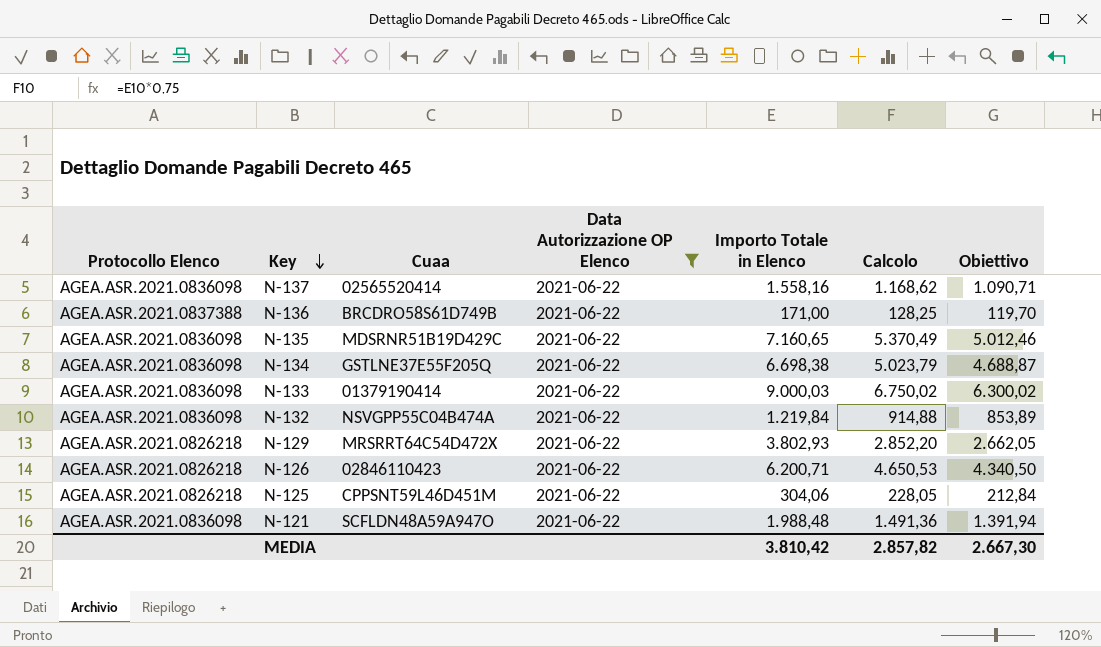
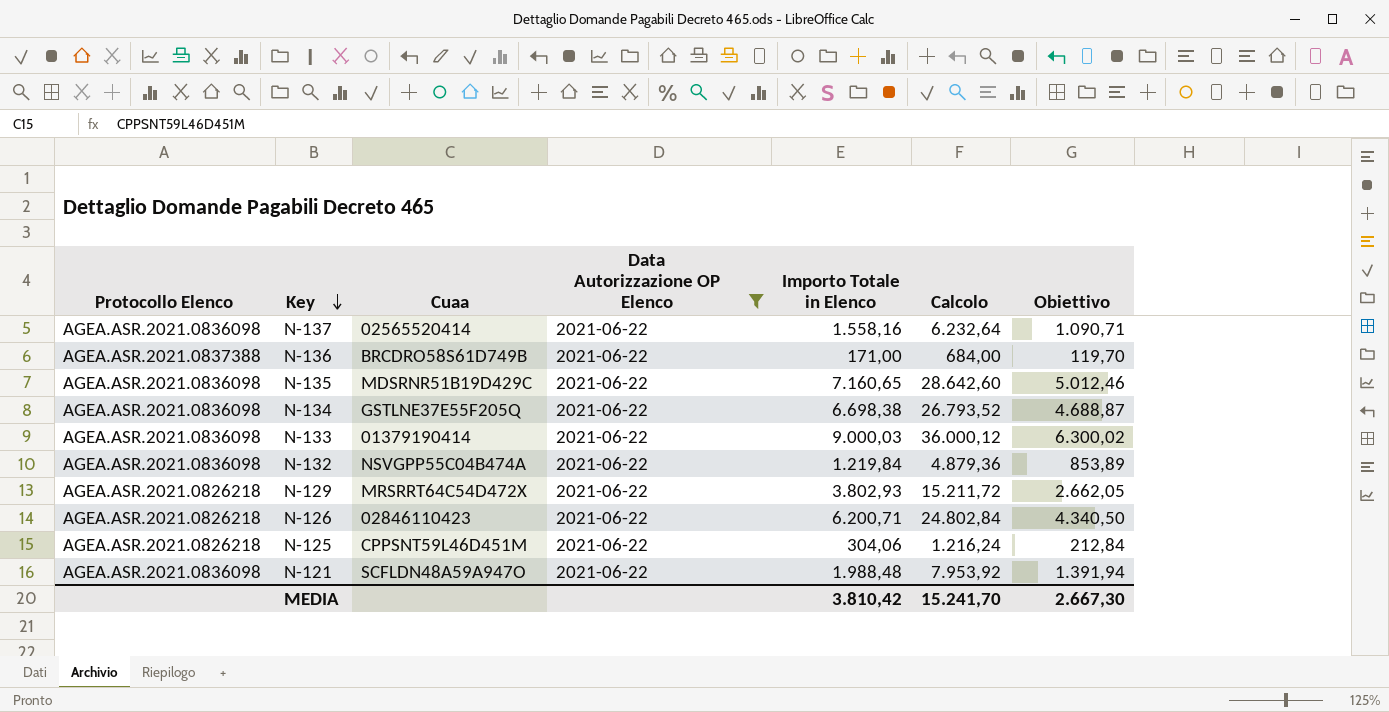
column Calcolo | formula: [Importo Totale in Elenco] * 0,75 -> [Importo Totale in Elenco] * 4
MEDIA | Calcolo: 2.857,82 -> 15.241,70

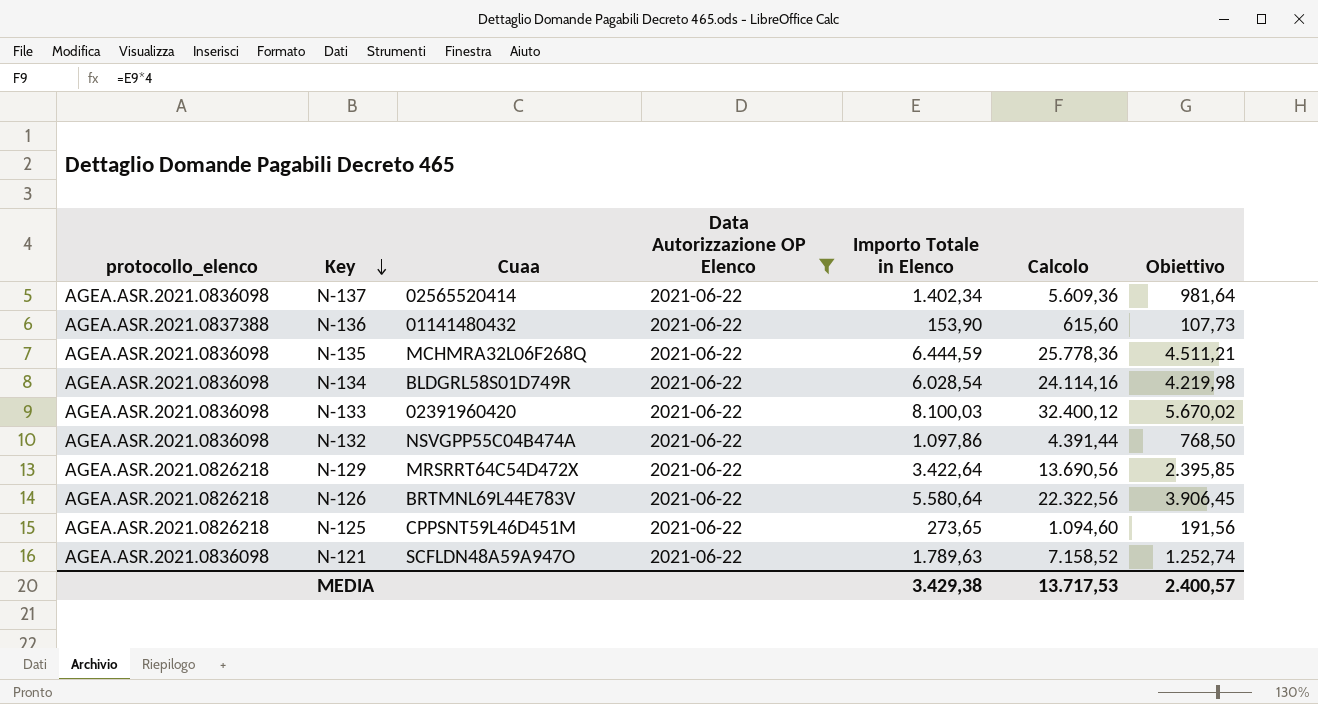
column name: Protocollo Elenco -> protocollo_elenco
N-137 | Importo Totale in Elenco: 1.558,16 -> 1.402,34
N-137 | Calcolo: 6.232,64 -> 5.609,36
N-137 | Obiettivo: 1.090,71 -> 981,64
N-136 | Cuaa: BRCDRO58S61D749B -> 01141480432
N-136 | Importo Totale in Elenco: 171,00 -> 153,90
N-136 | Calcolo: 684,00 -> 615,60
N-136 | Obiettivo: 119,70 -> 107,73
N-135 | Cuaa: MDSRNR51B19D429C -> MCHMRA32L06F268Q
N-135 | Importo Totale in Elenco: 7.160,65 -> 6.444,59
N-135 | Calcolo: 28.642,60 -> 25.778,36
N-135 | Obiettivo: 5.012,46 -> 4.511,21
N-134 | Cuaa: GSTLNE37E55F205Q -> BLDGRL58S01D749R
N-134 | Importo Totale in Elenco: 6.698,38 -> 6.028,54
N-134 | Calcolo: 26.793,52 -> 24.114,16
N-134 | Obiettivo: 4.688,87 -> 4.219,98
N-133 | Cuaa: 01379190414 -> 02391960420
N-133 | Importo Totale in Elenco: 9.000,03 -> 8.100,03
N-133 | Calcolo: 36.000,12 -> 32.400,12
N-133 | Obiettivo: 6.300,02 -> 5.670,02
N-132 | Importo Totale in Elenco: 1.219,84 -> 1.097,86
N-132 | Calcolo: 4.879,36 -> 4.391,44
N-132 | Obiettivo: 853,89 -> 768,50
N-129 | Importo Totale in Elenco: 3.802,93 -> 3.422,64
N-129 | Calcolo: 15.211,72 -> 13.690,56
N-129 | Obiettivo: 2.662,05 -> 2.395,85
N-126 | Cuaa: 02846110423 -> BRTMNL69L44E783V
N-126 | Importo Totale in Elenco: 6.200,71 -> 5.580,64
N-126 | Calcolo: 24.802,84 -> 22.322,56
N-126 | Obiettivo: 4.340,50 -> 3.906,45
N-125 | Importo Totale in Elenco: 304,06 -> 273,65
N-125 | Calcolo: 1.216,24 -> 1.094,60
N-125 | Obiettivo: 212,84 -> 191,56
N-121 | Importo Totale in Elenco: 1.988,48 -> 1.789,63
N-121 | Calcolo: 7.953,92 -> 7.158,52
N-121 | Obiettivo: 1.391,94 -> 1.252,74
MEDIA | Importo Totale in Elenco: 3.810,42 -> 3.429,38
MEDIA | Calcolo: 15.241,70 -> 13.717,53
MEDIA | Obiettivo: 2.667,30 -> 2.400,57

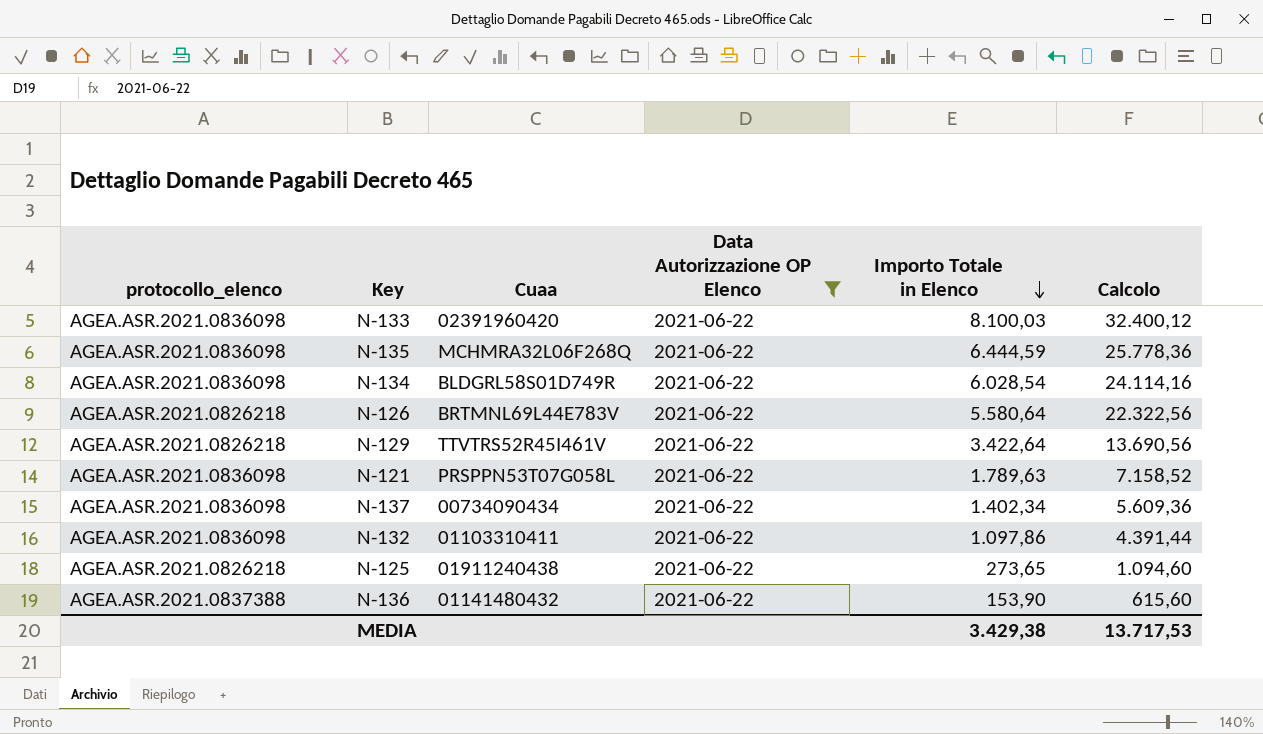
row order: Key descending -> Importo Totale in Elenco descending
column Obiettivo | formula: [Importo Totale in Elenco] * 0,7 -> none
N-129 | Cuaa: MRSRRT64C54D472X -> TTVTRS52R45I461V
N-121 | Cuaa: SCFLDN48A59A947O -> PRSPPN53T07G058L
N-137 | Cuaa: 02565520414 -> 00734090434
N-132 | Cuaa: NSVGPP55C04B474A -> 01103310411
N-125 | Cuaa: CPPSNT59L46D451M -> 01911240438

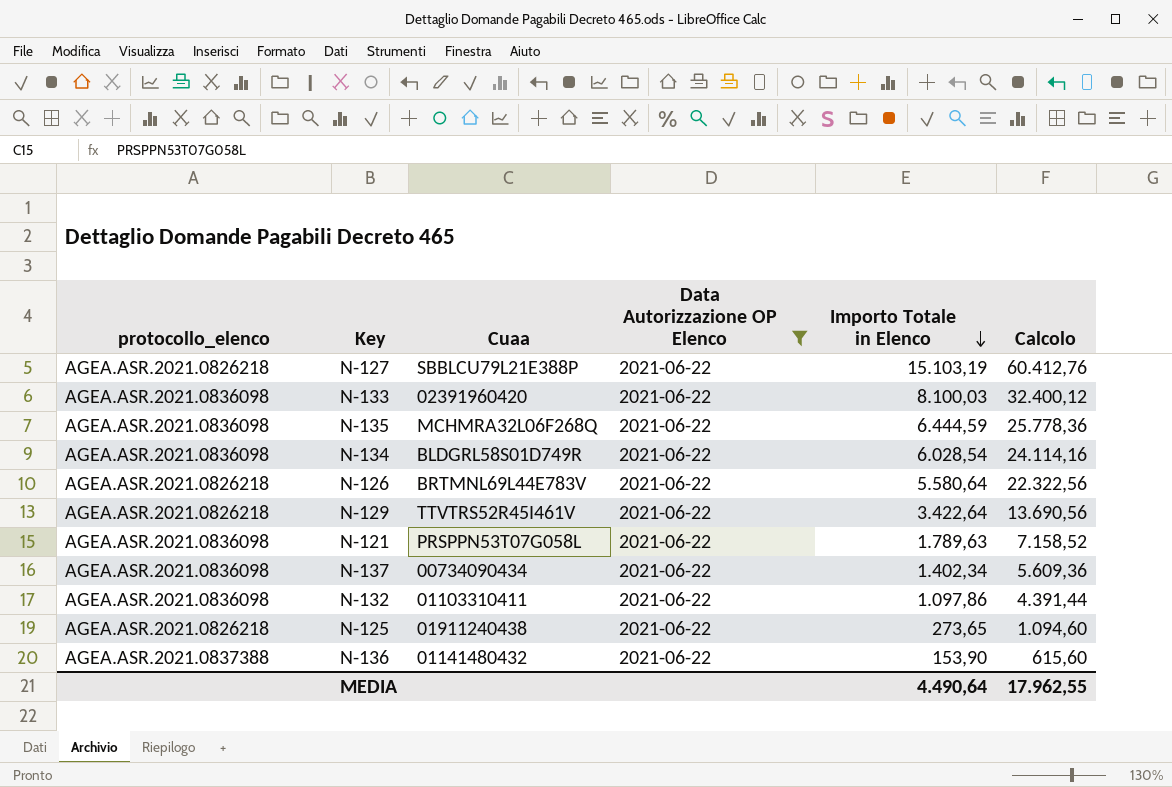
row N-127: none -> AGEA.ASR.2021.0826218 | SBBLCU79L21E388P | 2021-06-22 | 15.103,19 | 60.412,76
MEDIA | Importo Totale in Elenco: 3.429,38 -> 4.490,64
MEDIA | Calcolo: 13.717,53 -> 17.962,55

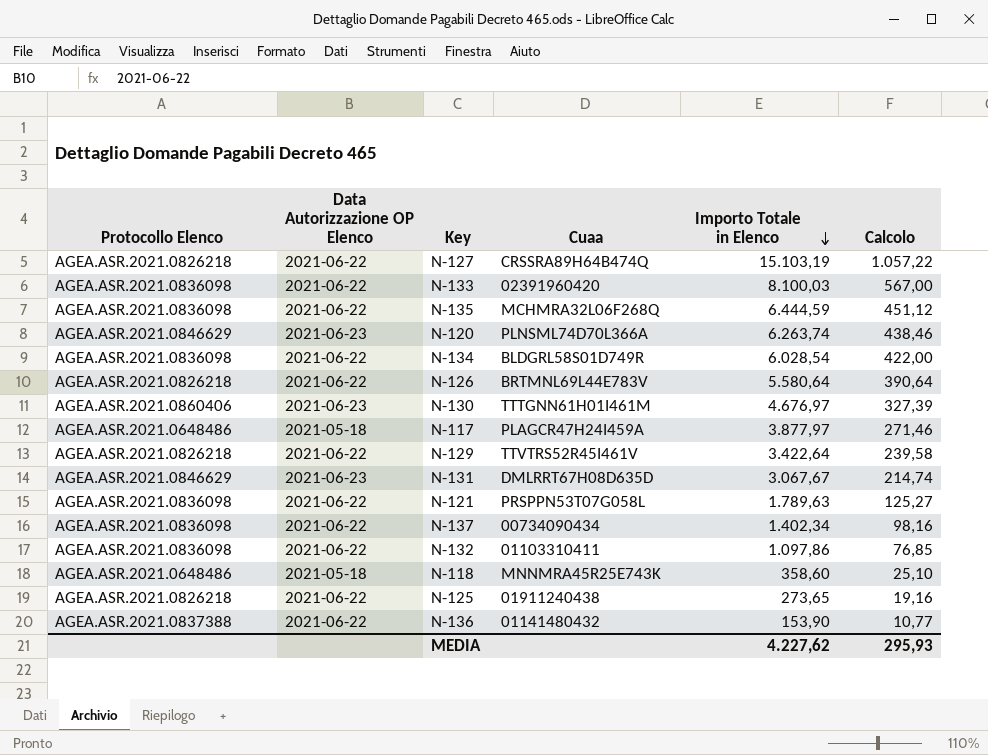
filter: Data Autorizzazione OP Elenco = 2021-06-22 -> none
column name: protocollo_elenco -> Protocollo Elenco
column Data Autorizzazione OP Elenco | position: 4 -> 2
column Calcolo | formula: [Importo Totale in Elenco] * 4 -> [Importo Totale in Elenco] * 0,07
N-127 | Cuaa: SBBLCU79L21E388P -> CRSSRA89H64B474Q
MEDIA | Importo Totale in Elenco: 4.490,64 -> 4.227,62
MEDIA | Calcolo: 17.962,55 -> 295,93

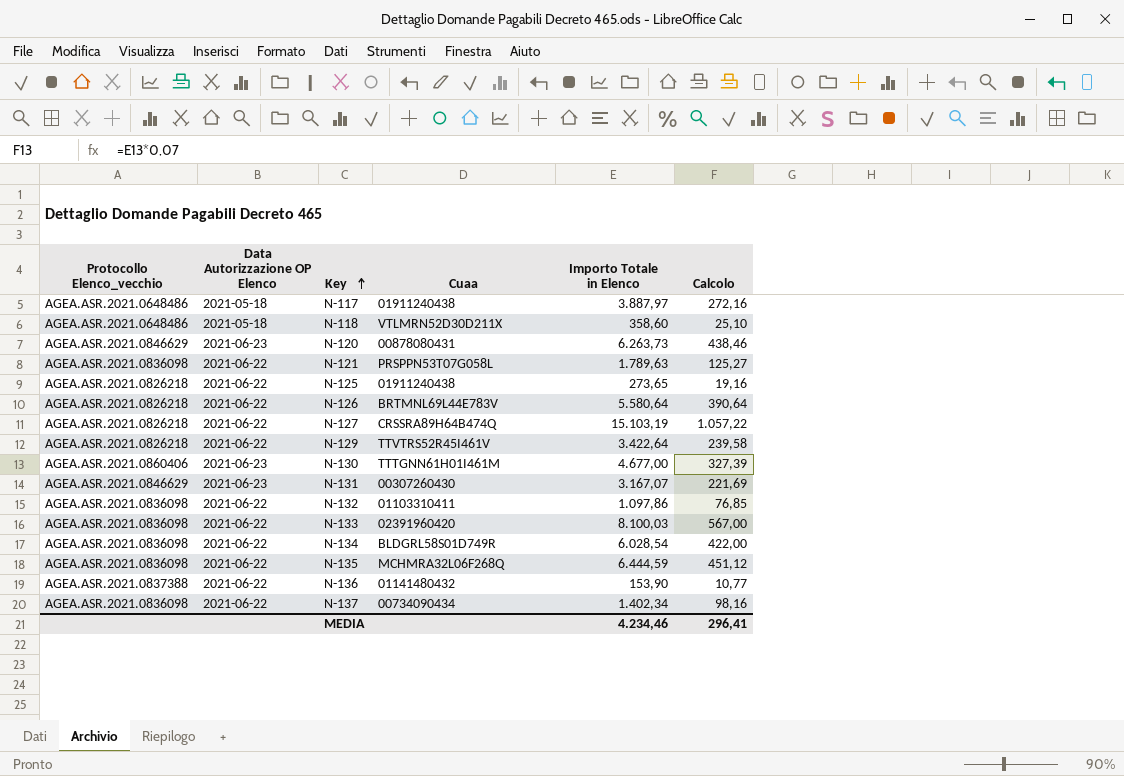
row order: Importo Totale in Elenco descending -> Key ascending
column name: Protocollo Elenco -> Protocollo Elenco_vecchio
N-117 | Cuaa: PLAGCR47H24I459A -> 01911240438
N-117 | Importo Totale in Elenco: 3.877,97 -> 3.887,97
N-117 | Calcolo: 271,46 -> 272,16
N-118 | Cuaa: MNNMRA45R25E743K -> VTLMRN52D30D211X
N-120 | Cuaa: PLNSML74D70L366A -> 00878080431
N-120 | Importo Totale in Elenco: 6.263,74 -> 6.263,73
N-130 | Importo Totale in Elenco: 4.676,97 -> 4.677,00
N-131 | Cuaa: DMLRRT67H08D635D -> 00307260430
N-131 | Importo Totale in Elenco: 3.067,67 -> 3.167,07
N-131 | Calcolo: 214,74 -> 221,69
MEDIA | Importo Totale in Elenco: 4.227,62 -> 4.234,46
MEDIA | Calcolo: 295,93 -> 296,41

